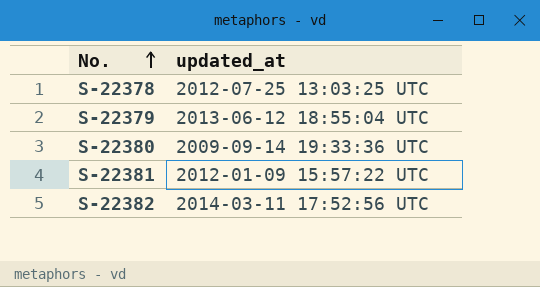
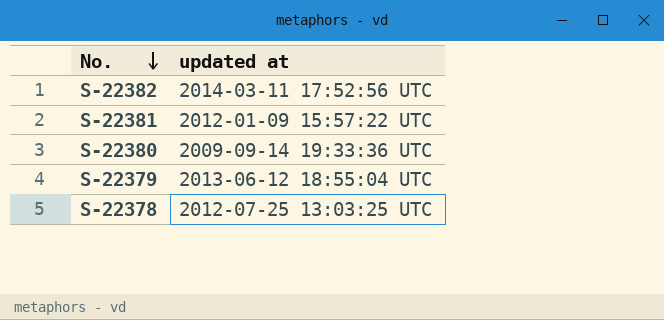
row order: No. ascending -> No. descending
column name: updated_at -> updated at

